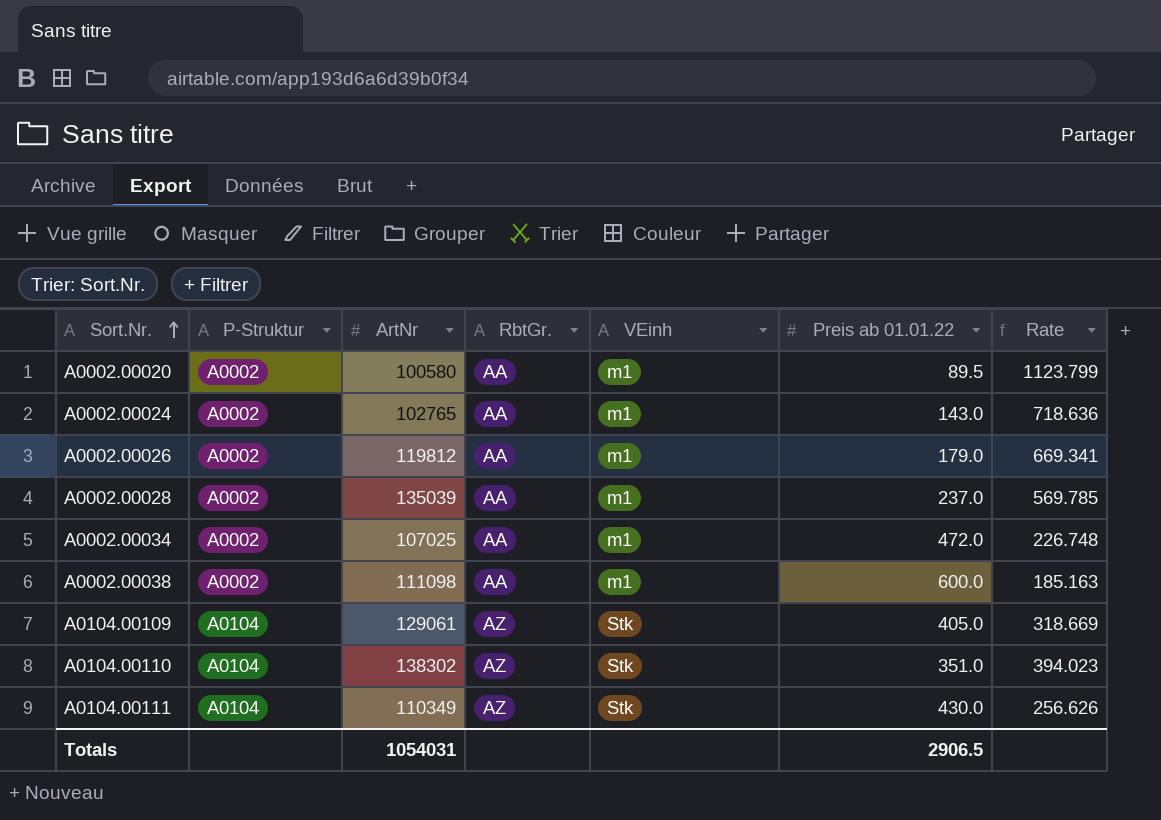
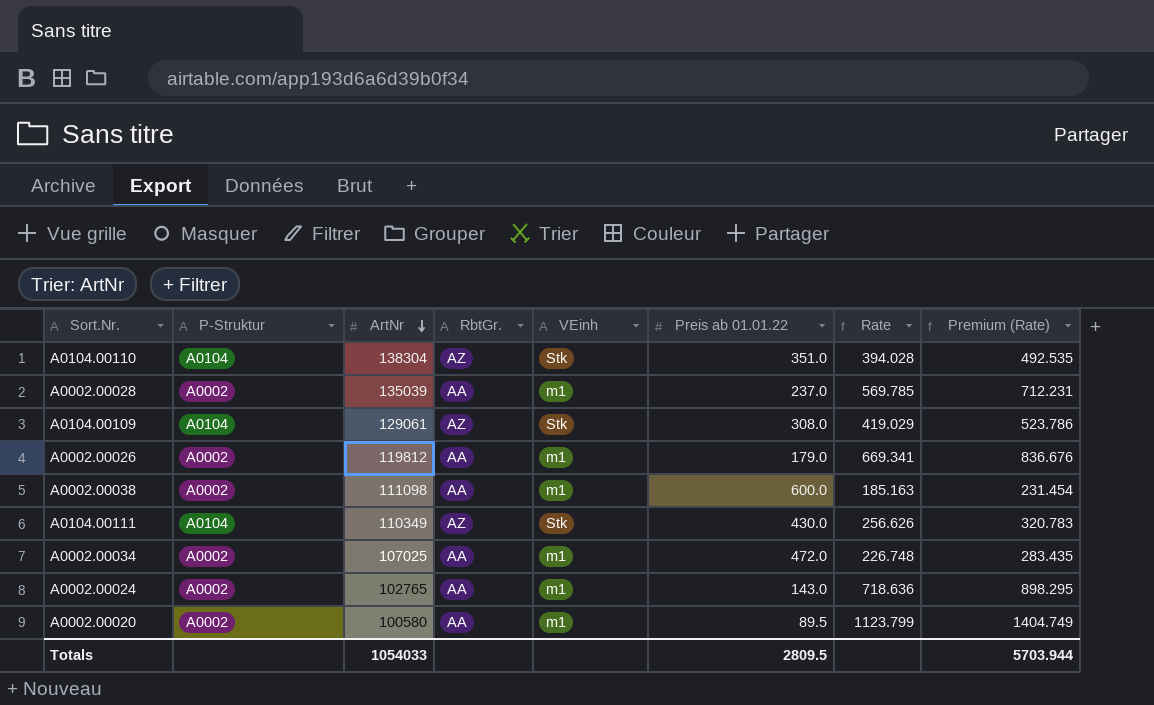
row order: Sort.Nr. ascending -> ArtNr descending
column Premium (Rate) | formula: none -> [Rate] * 1.25
A0104.00110 | ArtNr: 138302 -> 138304
A0104.00110 | Rate: 394.023 -> 394.028
A0104.00109 | Preis ab 01.01.22: 405.0 -> 308.0
A0104.00109 | Rate: 318.669 -> 419.029
Totals | ArtNr: 1054031 -> 1054033
Totals | Preis ab 01.01.22: 2906.5 -> 2809.5

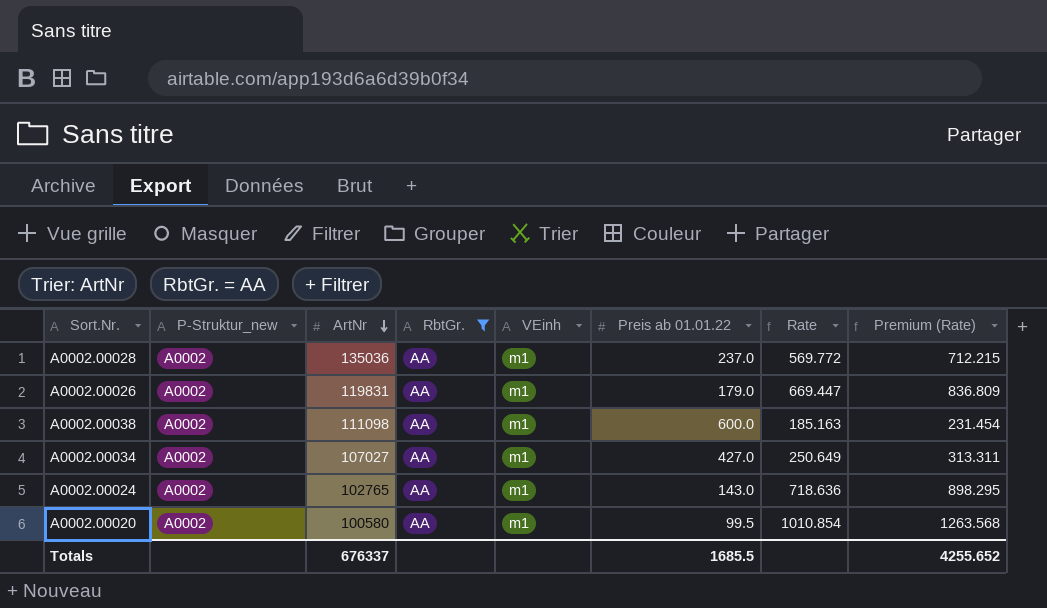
filter: none -> RbtGr. = AA
column name: P-Struktur -> P-Struktur_new
A0002.00028 | ArtNr: 135039 -> 135036
A0002.00028 | Rate: 569.785 -> 569.772
A0002.00028 | Premium (Rate): 712.231 -> 712.215
A0002.00026 | ArtNr: 119812 -> 119831
A0002.00026 | Rate: 669.341 -> 669.447
A0002.00026 | Premium (Rate): 836.676 -> 836.809
A0002.00034 | ArtNr: 107025 -> 107027
A0002.00034 | Preis ab 01.01.22: 472.0 -> 427.0
A0002.00034 | Rate: 226.748 -> 250.649
A0002.00034 | Premium (Rate): 283.435 -> 313.311
A0002.00020 | Preis ab 01.01.22: 89.5 -> 99.5
A0002.00020 | Rate: 1123.799 -> 1010.854
A0002.00020 | Premium (Rate): 1404.749 -> 1263.568
Totals | ArtNr: 1054033 -> 676337
Totals | Preis ab 01.01.22: 2809.5 -> 1685.5
Totals | Premium (Rate): 5703.944 -> 4255.652

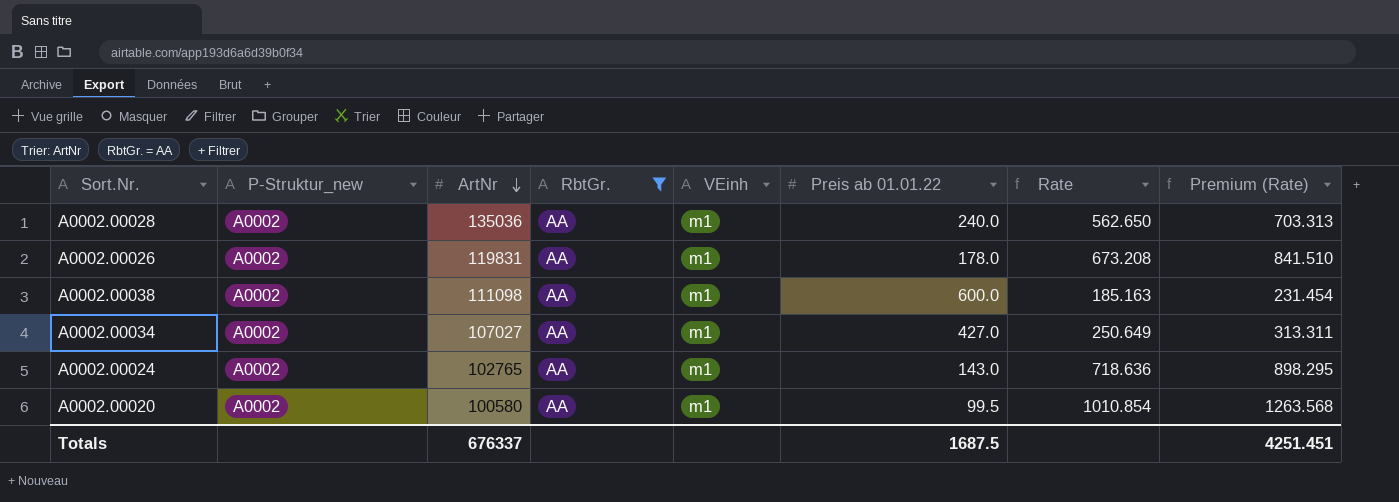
A0002.00028 | Preis ab 01.01.22: 237.0 -> 240.0
A0002.00028 | Rate: 569.772 -> 562.650
A0002.00028 | Premium (Rate): 712.215 -> 703.313
A0002.00026 | Preis ab 01.01.22: 179.0 -> 178.0
A0002.00026 | Rate: 669.447 -> 673.208
A0002.00026 | Premium (Rate): 836.809 -> 841.510
Totals | Preis ab 01.01.22: 1685.5 -> 1687.5
Totals | Premium (Rate): 4255.652 -> 4251.451

